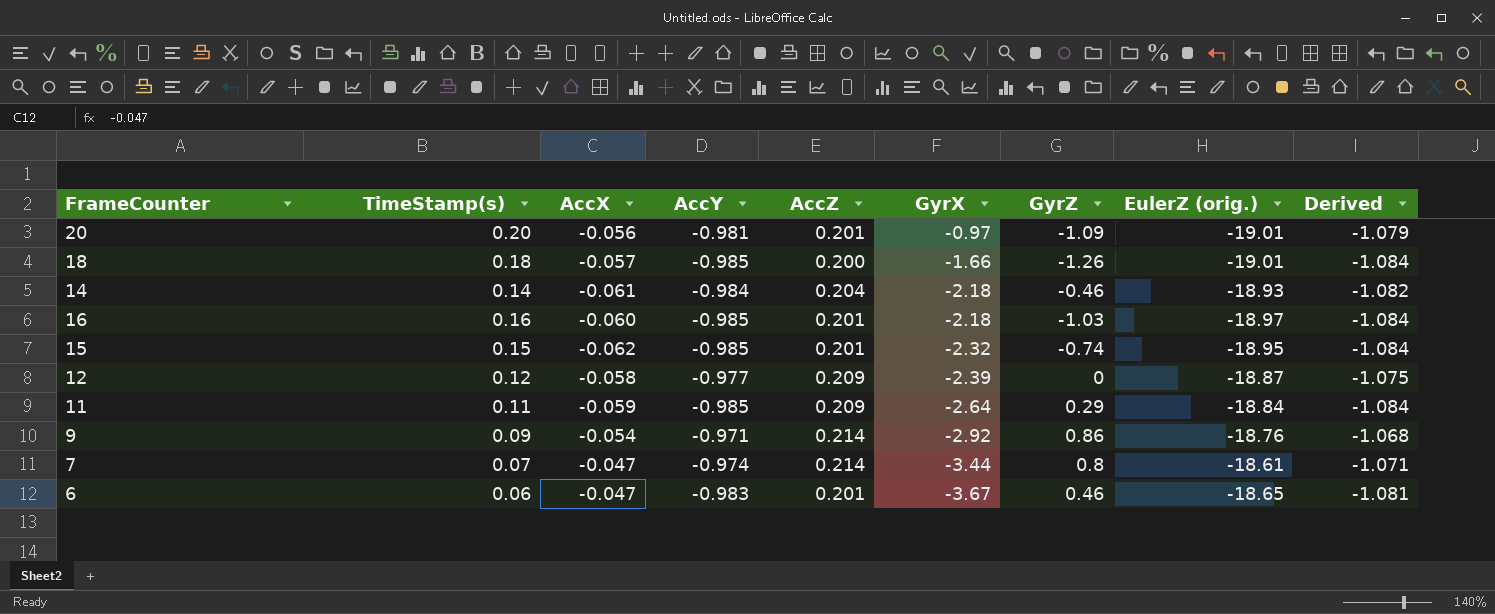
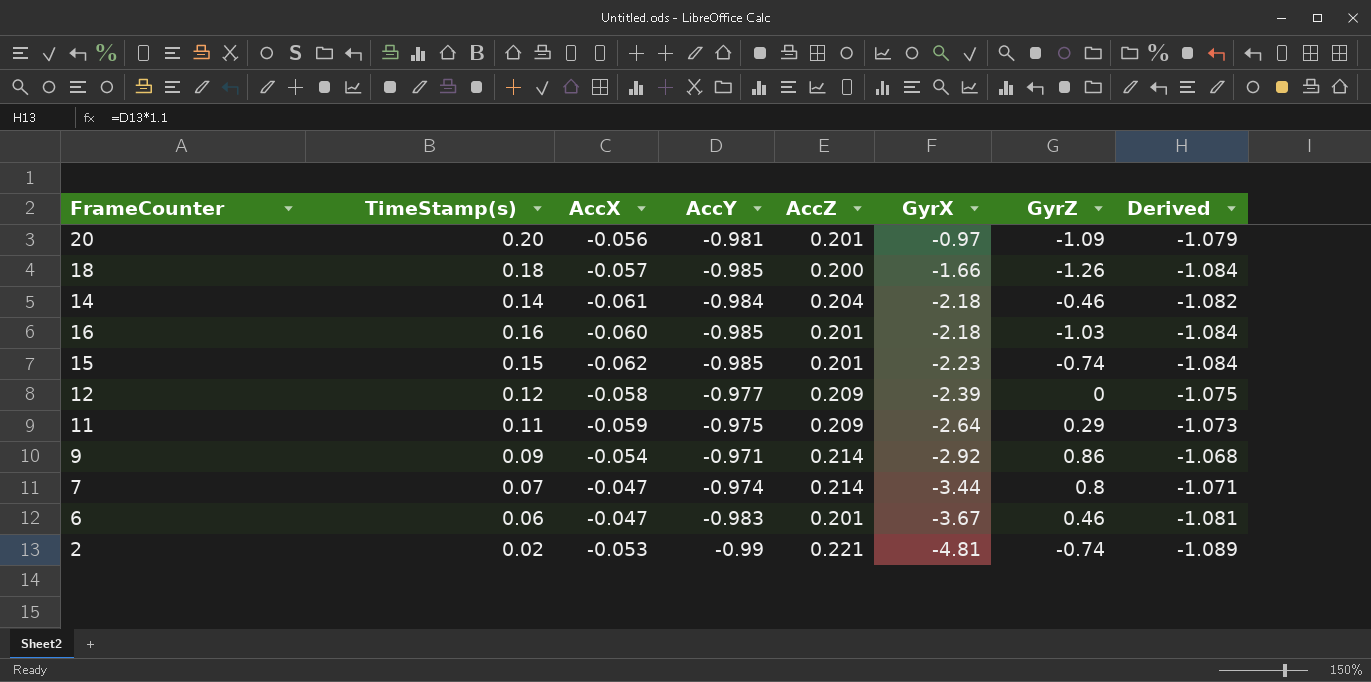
column EulerZ (orig.) | position: 8 -> none
15 | GyrX: -2.32 -> -2.23
11 | AccY: -0.985 -> -0.975
11 | Derived: -1.084 -> -1.073
row 2: none -> 0.02 | -0.053 | -0.99 | 0.221 | -4.81 | -0.74 | -1.089

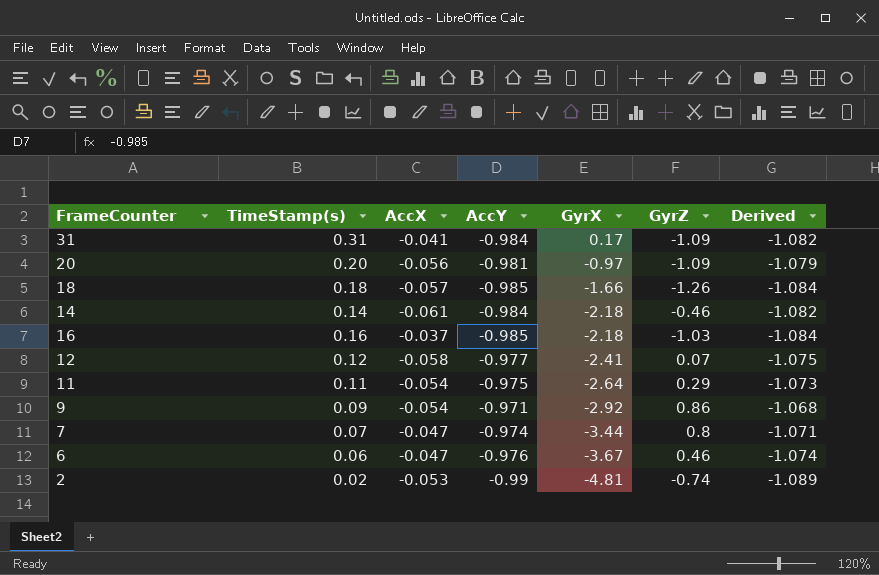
column AccZ | position: 5 -> none
row 15: 0.15 | -0.062 | -0.985 | 0.201 | -2.23 | -0.74 | -1.084 -> none
row 31: none -> 0.31 | -0.041 | -0.984 | 0.17 | -1.09 | -1.082
16 | AccX: -0.060 -> -0.037
12 | GyrX: -2.39 -> -2.41
12 | GyrZ: 0 -> 0.07
11 | AccX: -0.059 -> -0.054
6 | AccY: -0.983 -> -0.976
6 | Derived: -1.081 -> -1.074

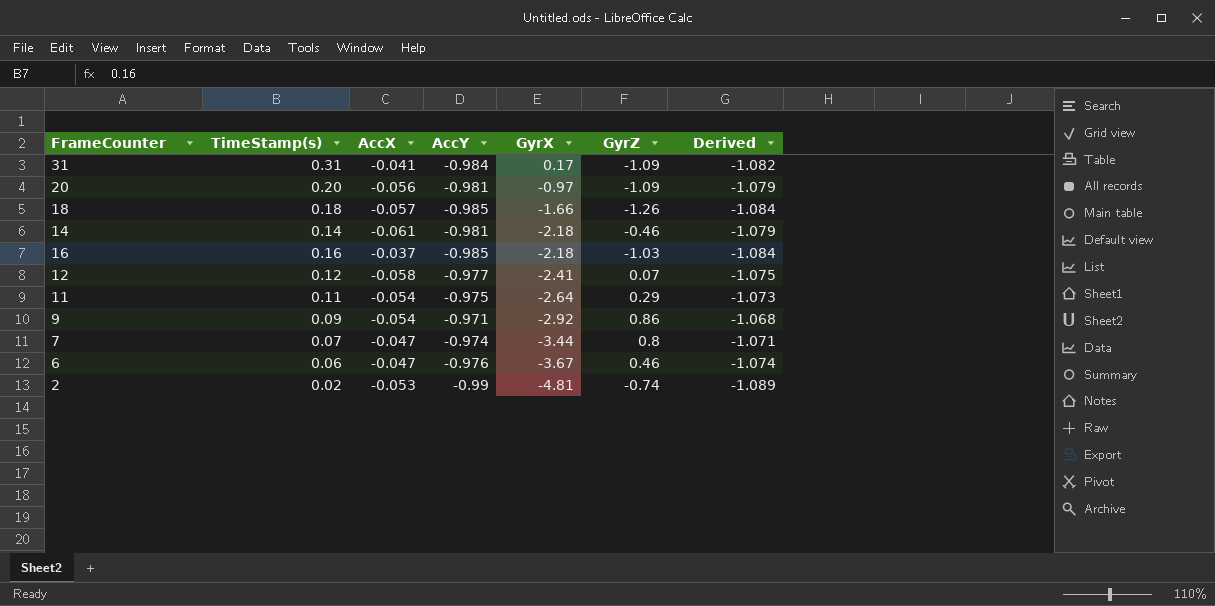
14 | AccY: -0.984 -> -0.981
14 | Derived: -1.082 -> -1.079

